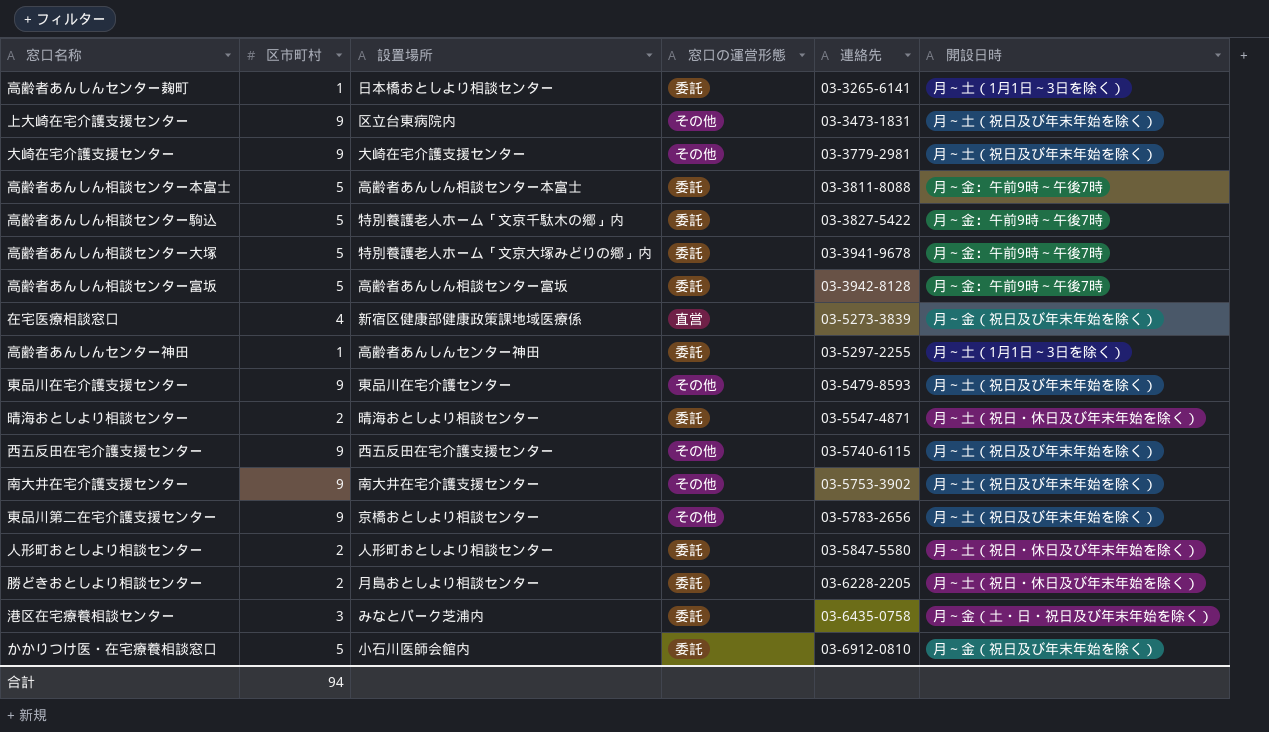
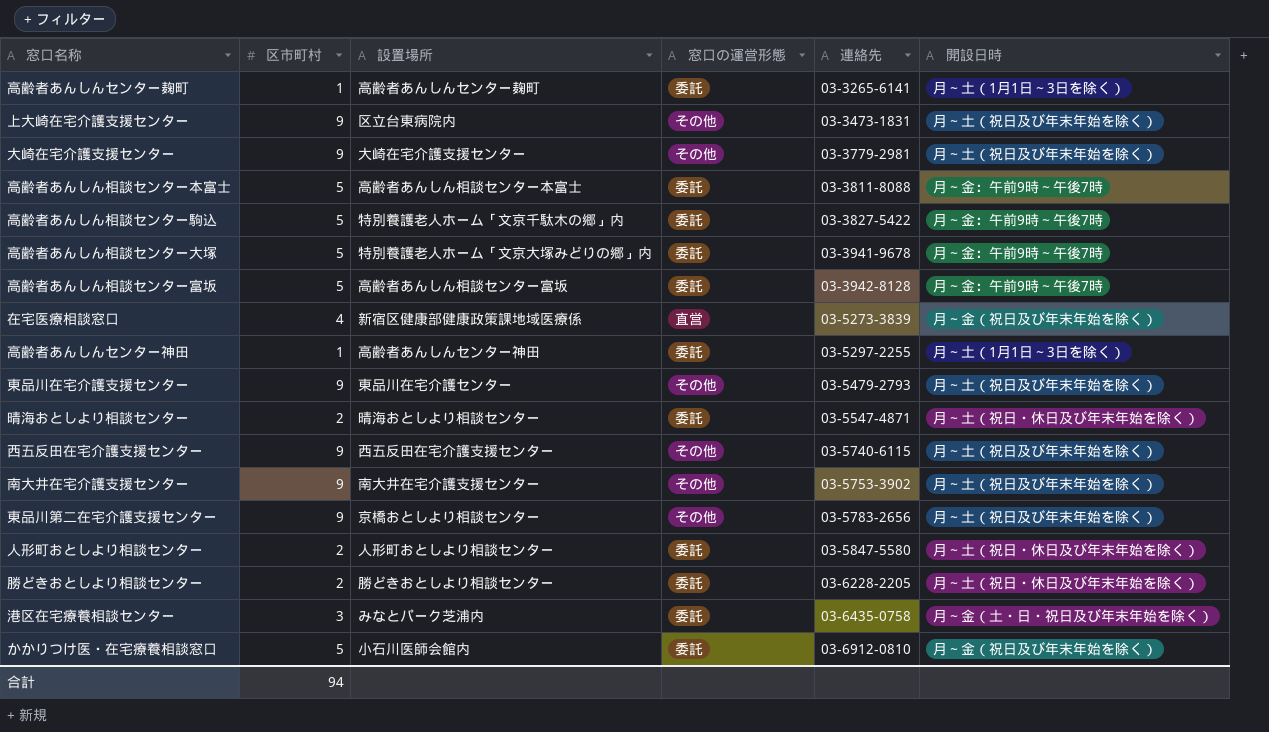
高齢者あんしんセンター麹町 | 設置場所: 日本橋おとしより相談センター -> 高齢者あんしんセンター麹町
東品川在宅介護支援センター | 連絡先: 03-5479-8593 -> 03-5479-2793
勝どきおとしより相談センター | 設置場所: 月島おとしより相談センター -> 勝どきおとしより相談センター

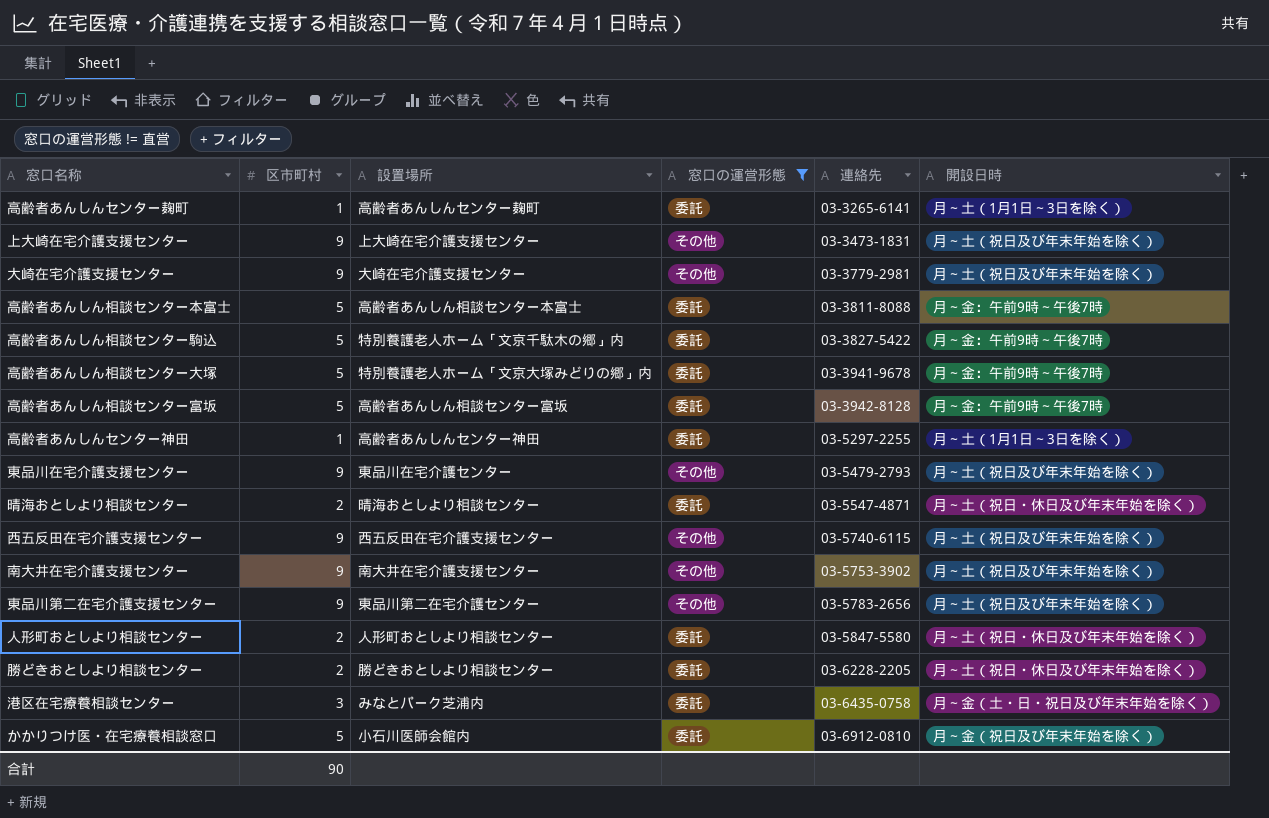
filter: none -> 窓口の運営形態 != 直営
上大崎在宅介護支援センター | 設置場所: 区立台東病院内 -> 上大崎在宅介護支援センター
東品川第二在宅介護支援センター | 設置場所: 京橋おとしより相談センター -> 東品川第二在宅介護センター
合計 | 区市町村: 94 -> 90

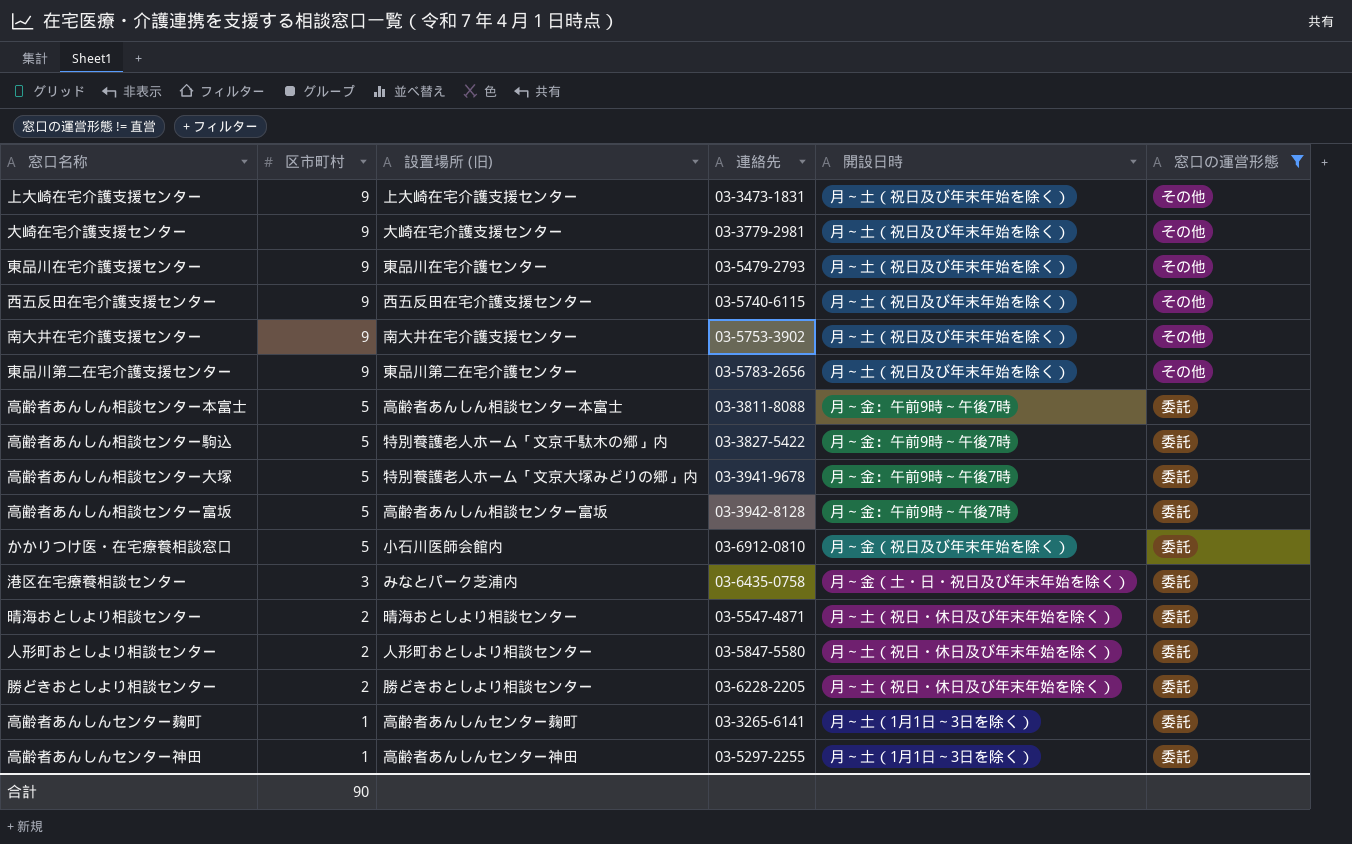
row order: 連絡先 ascending -> 区市町村 descending
column name: 設置場所 -> 設置場所 (旧)
column 窓口の運営形態 | position: 4 -> 6

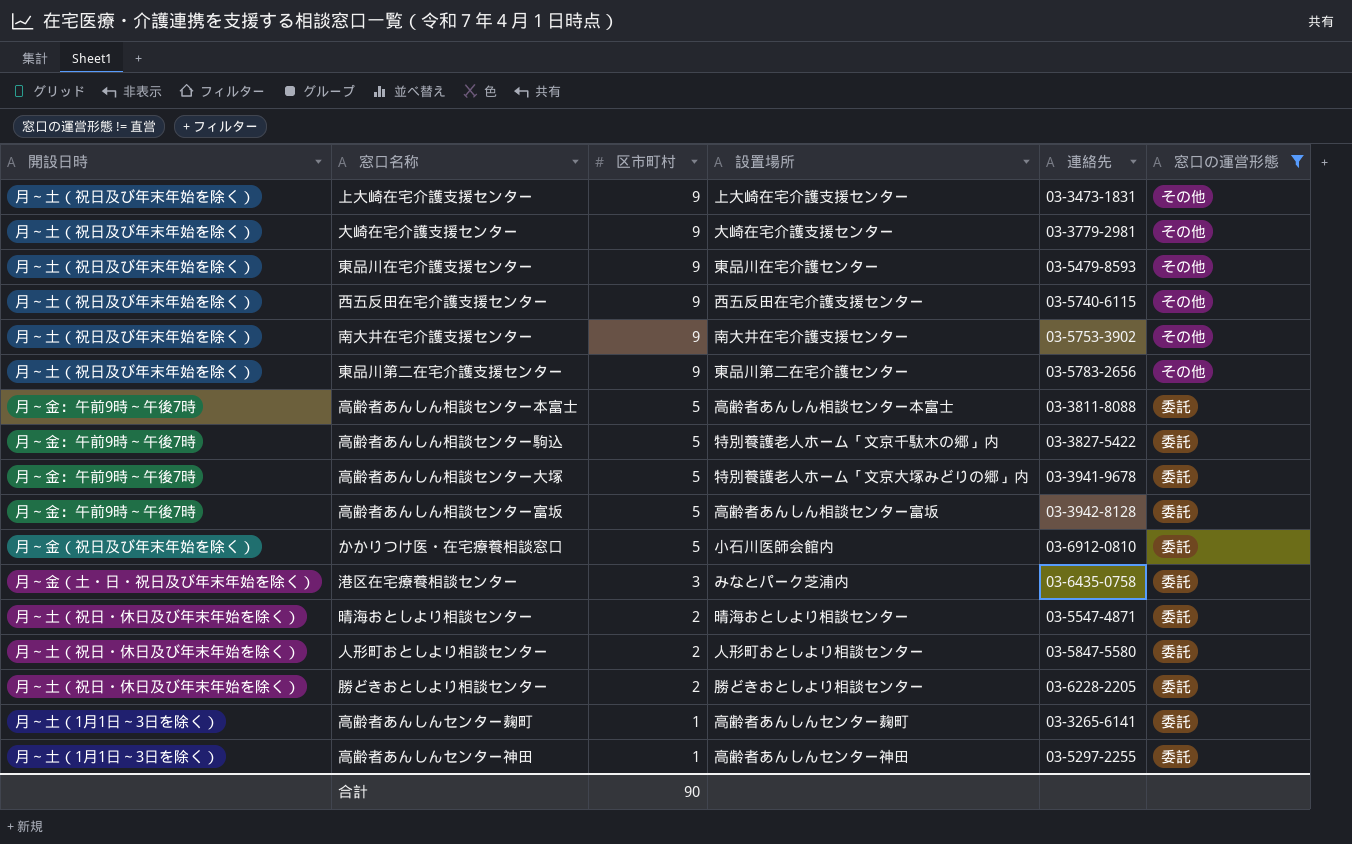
column 開設日時 | position: 5 -> 1
column name: 設置場所 (旧) -> 設置場所
東品川在宅介護支援センター | 連絡先: 03-5479-2793 -> 03-5479-8593

